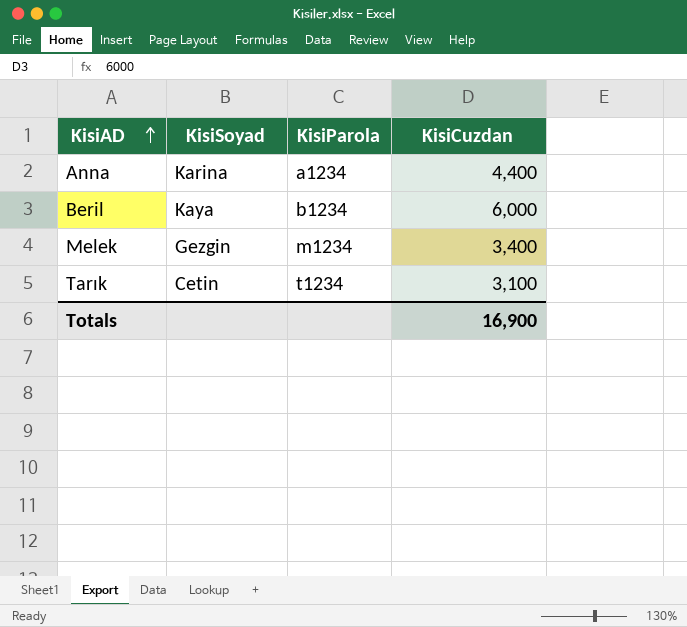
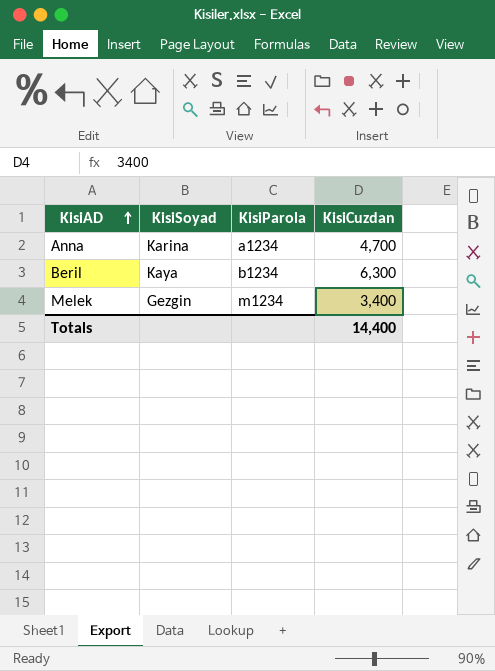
row Tarık: Cetin | t1234 | 3,100 -> none
Anna | KisiCuzdan: 4,400 -> 4,700
Beril | KisiCuzdan: 6,000 -> 6,300
Totals | KisiCuzdan: 16,900 -> 14,400

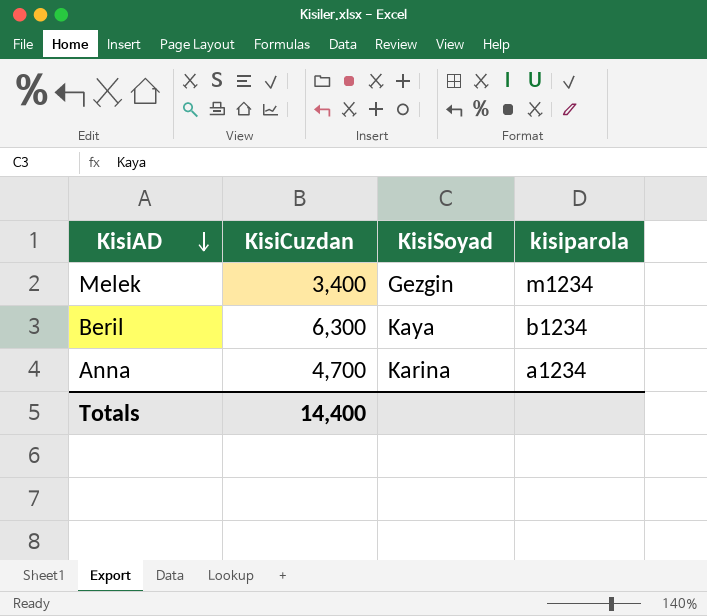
row order: KisiAD ascending -> KisiAD descending
column KisiCuzdan | position: 4 -> 2
column name: KisiParola -> kisiparola

